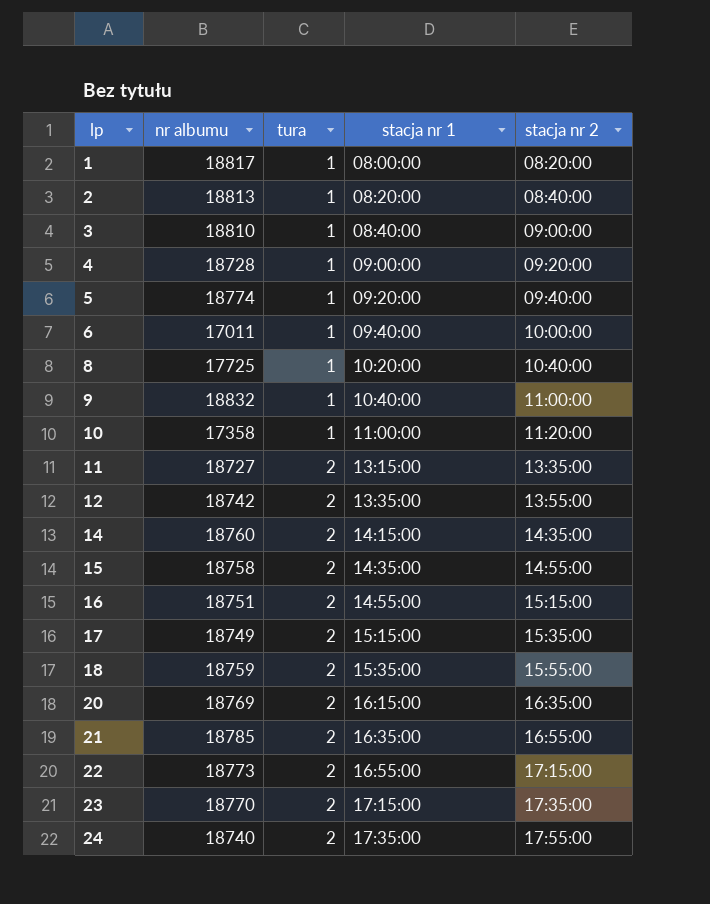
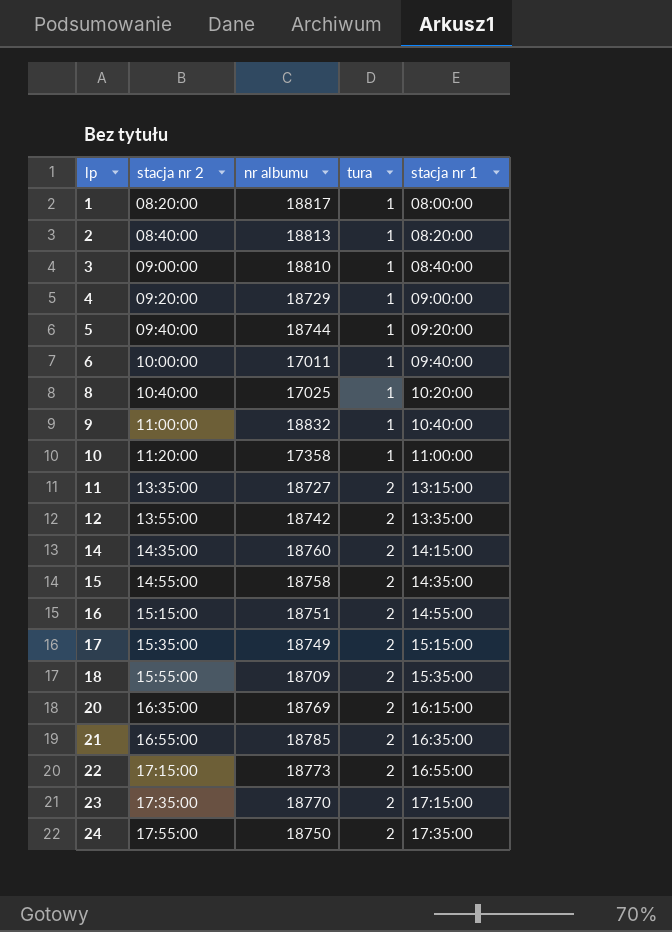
column stacja nr 2 | position: 5 -> 2
4 | nr albumu: 18728 -> 18729
5 | nr albumu: 18774 -> 18744
8 | nr albumu: 17725 -> 17025
18 | nr albumu: 18759 -> 18709
24 | nr albumu: 18740 -> 18750

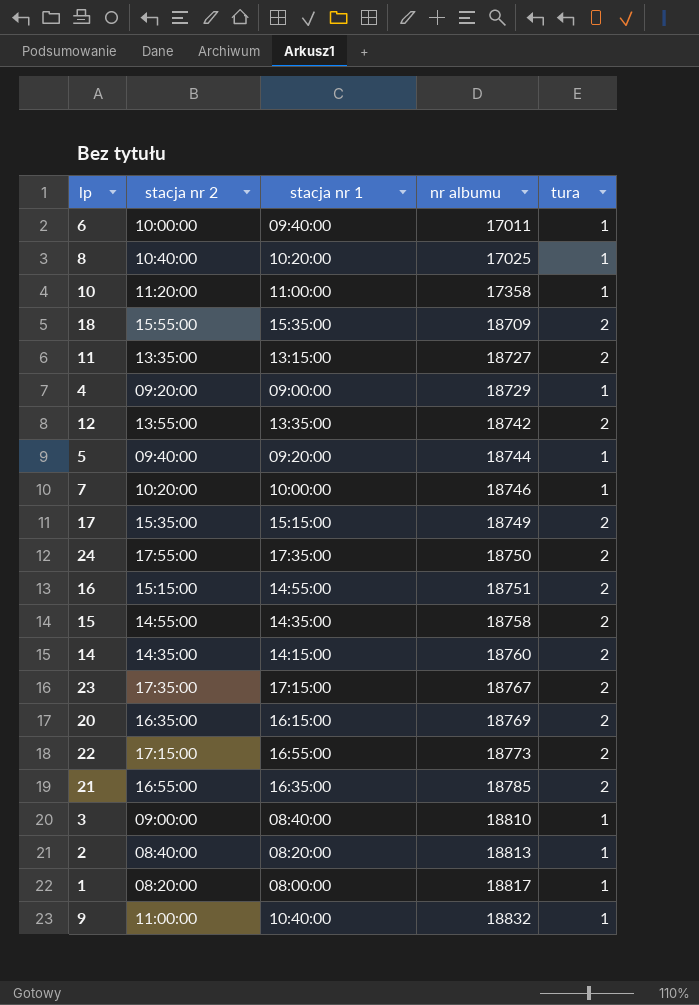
row order: lp ascending -> nr albumu ascending
column stacja nr 1 | position: 5 -> 3
row 7: none -> 10:20:00 | 10:00:00 | 18746 | 1
23 | nr albumu: 18770 -> 18767

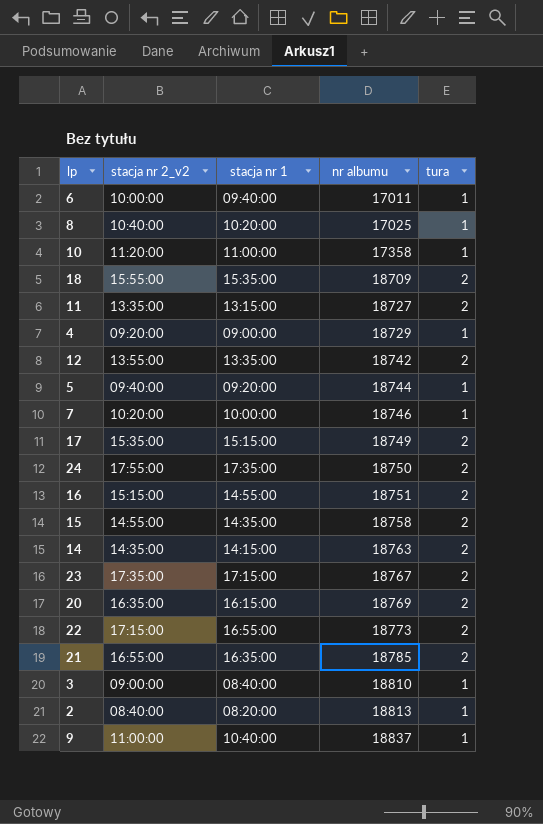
column name: stacja nr 2 -> stacja nr 2_v2
row 1: 08:20:00 | 08:00:00 | 18817 | 1 -> none
14 | nr albumu: 18760 -> 18763
9 | nr albumu: 18832 -> 18837

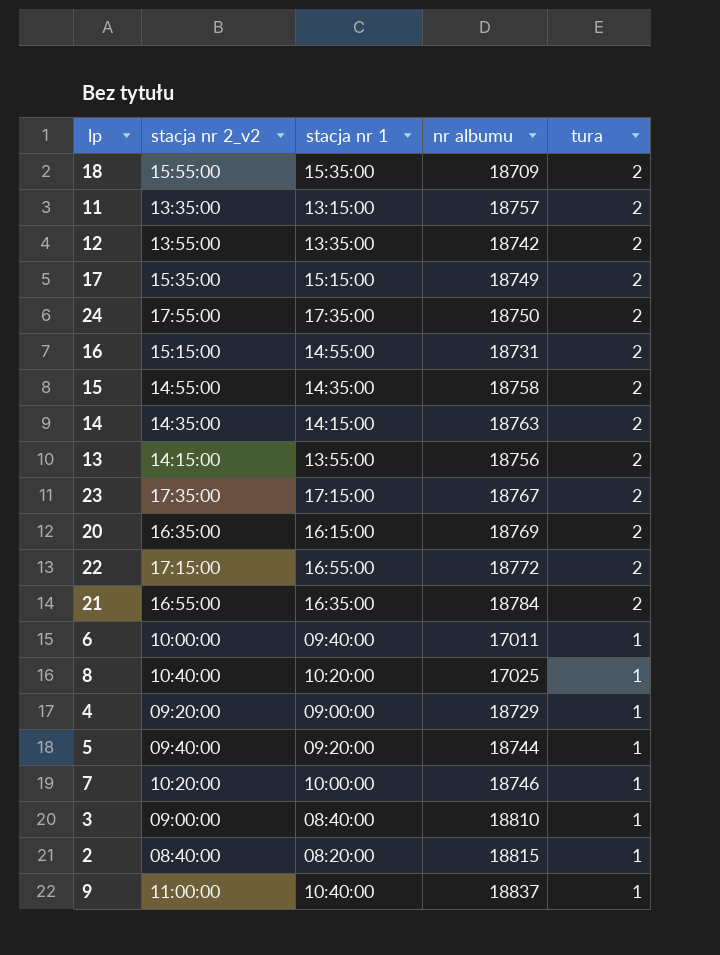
row order: nr albumu ascending -> tura descending
row 10: 11:20:00 | 11:00:00 | 17358 | 1 -> none
11 | nr albumu: 18727 -> 18757
16 | nr albumu: 18751 -> 18731
row 13: none -> 14:15:00 | 13:55:00 | 18756 | 2
22 | nr albumu: 18773 -> 18772
21 | nr albumu: 18785 -> 18784
2 | nr albumu: 18813 -> 18815

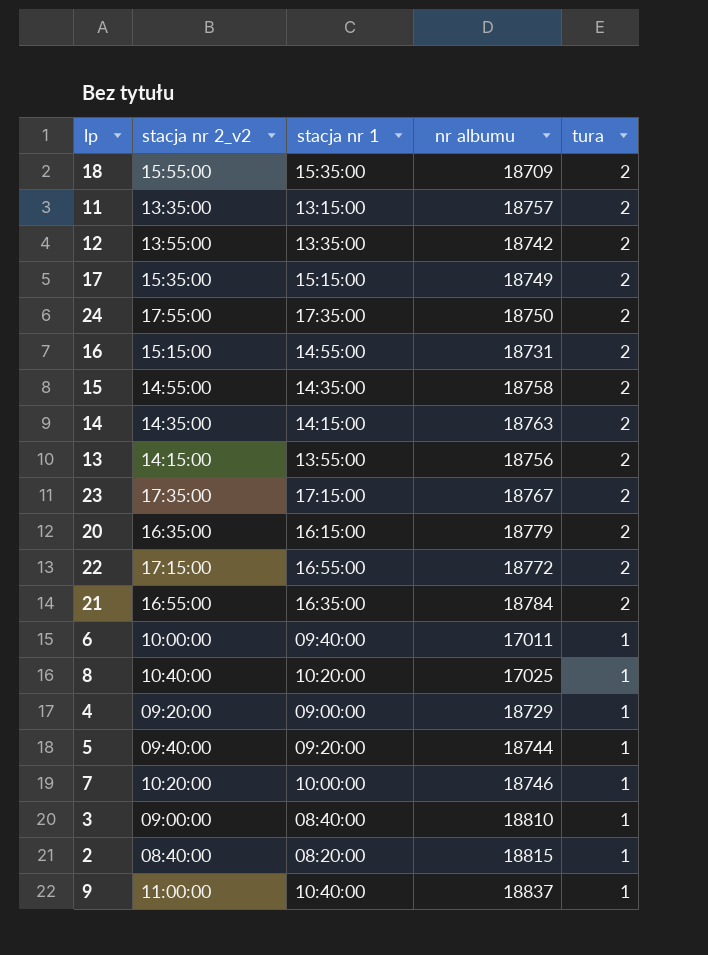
20 | nr albumu: 18769 -> 18779

